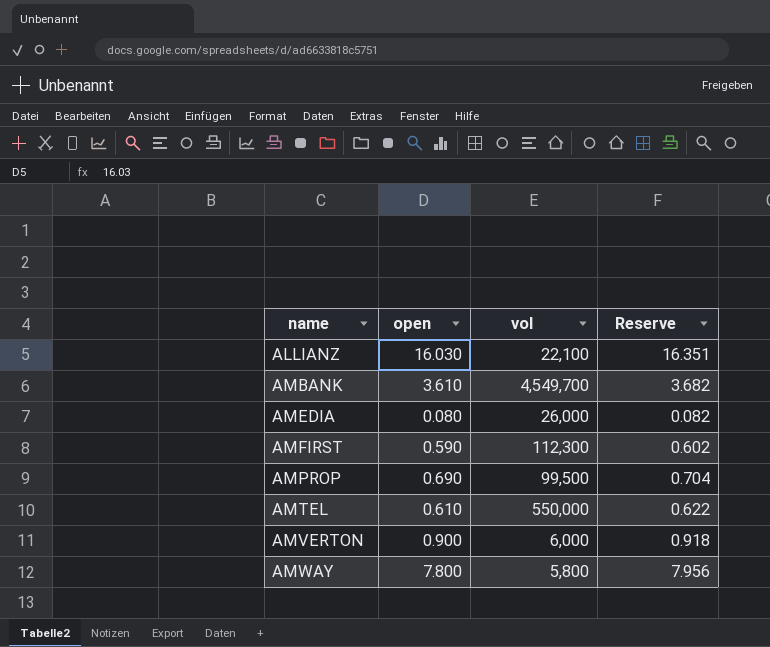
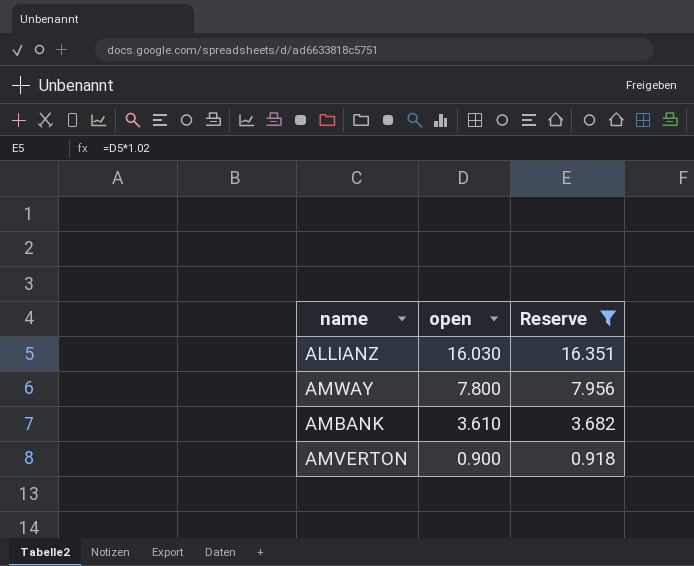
filter: none -> Reserve >= 0.918
row order: name ascending -> open descending
column vol | position: 3 -> none

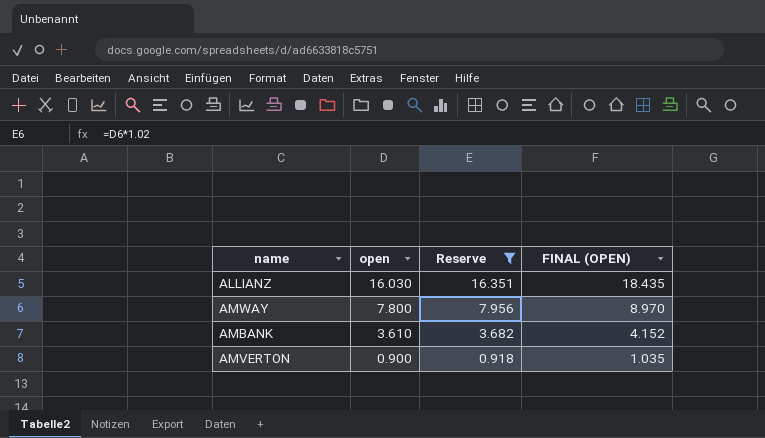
column FINAL (OPEN) | formula: none -> [open] * 1.15

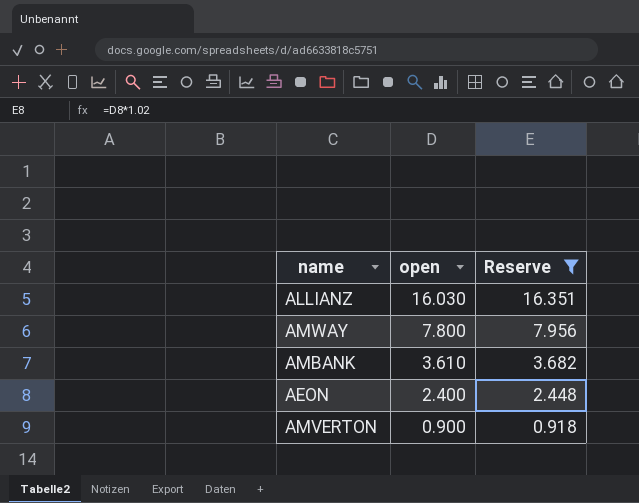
column FINAL (OPEN) | formula: [open] * 1.15 -> none
row AEON: none -> 2.400 | 2.448

